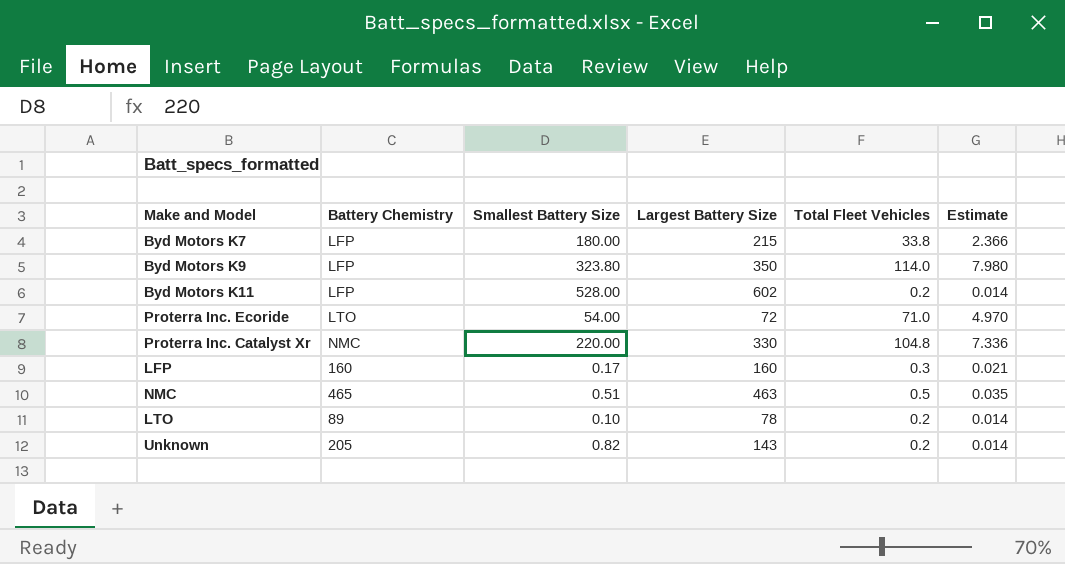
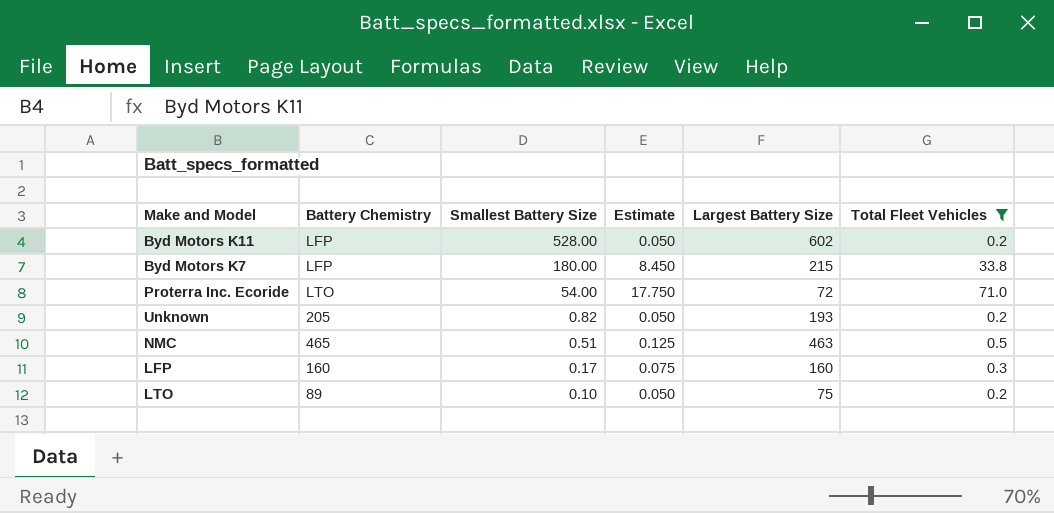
filter: none -> Total Fleet Vehicles <= 71.0
row order: none -> Smallest Battery Size descending
column Estimate | formula: [Total Fleet Vehicles] * 0.07 -> [Total Fleet Vehicles] * 0.25
column Estimate | position: 6 -> 4
Unknown | Largest Battery Size: 143 -> 193
LTO | Largest Battery Size: 78 -> 75

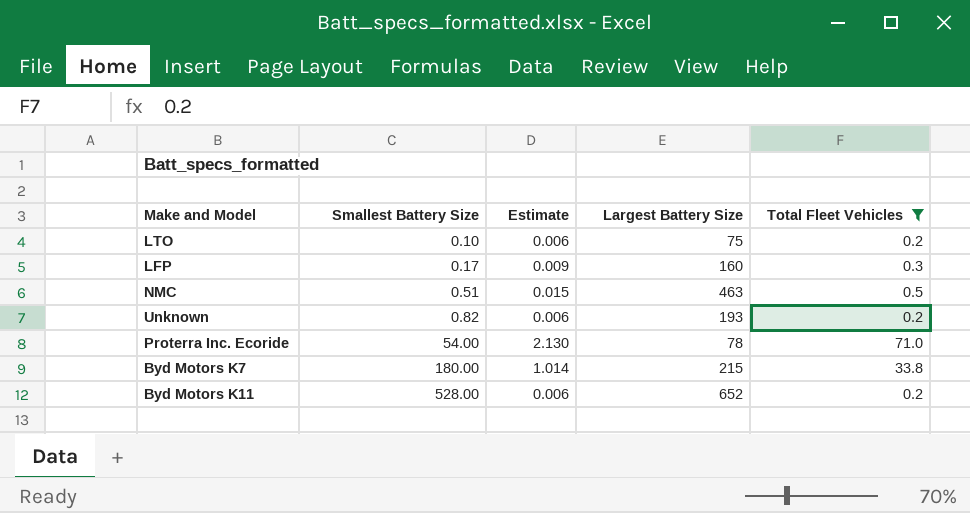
row order: Smallest Battery Size descending -> Smallest Battery Size ascending
column Battery Chemistry | position: 2 -> none
column Estimate | formula: [Total Fleet Vehicles] * 0.25 -> [Total Fleet Vehicles] * 0.03
Proterra Inc. Ecoride | Largest Battery Size: 72 -> 78
Byd Motors K11 | Largest Battery Size: 602 -> 652

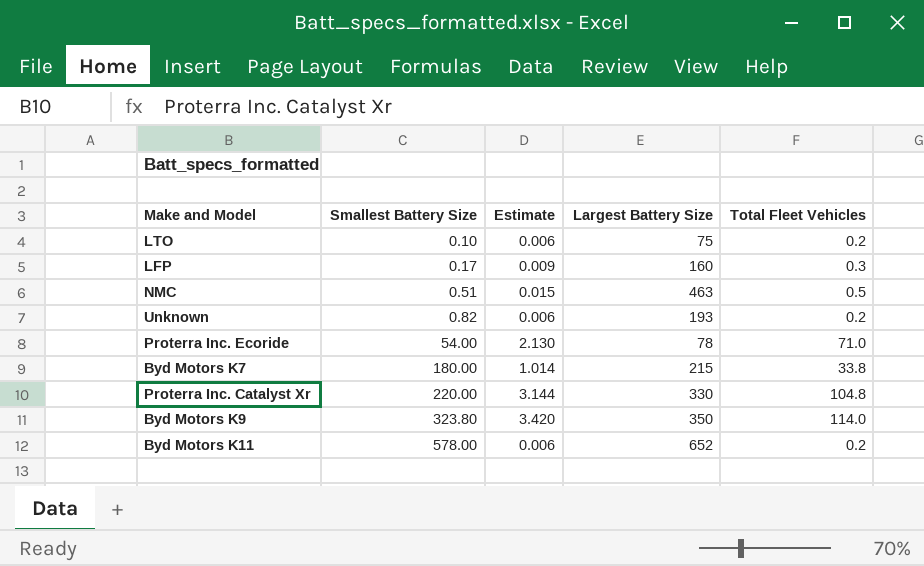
filter: Total Fleet Vehicles <= 71.0 -> none
Byd Motors K11 | Smallest Battery Size: 528.00 -> 578.00

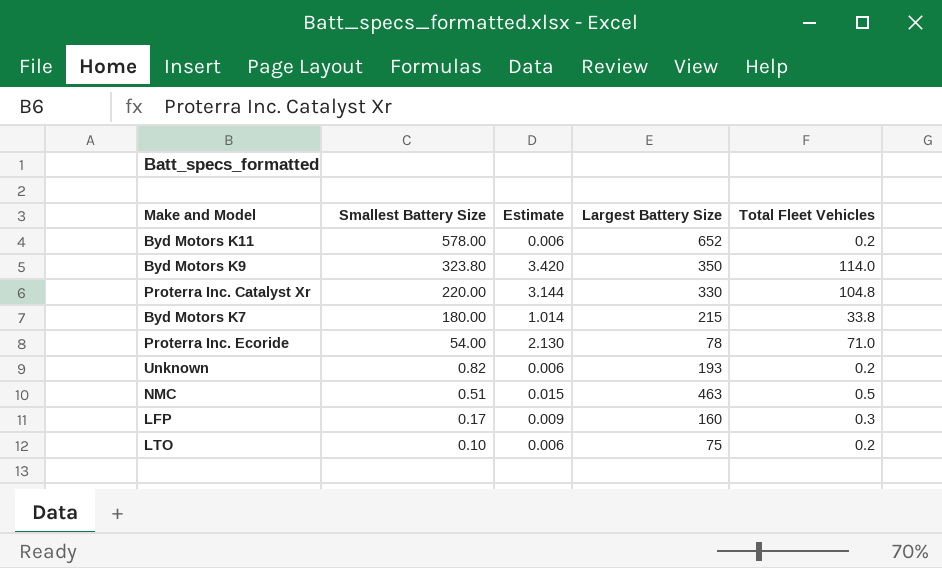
row order: Smallest Battery Size ascending -> Smallest Battery Size descending

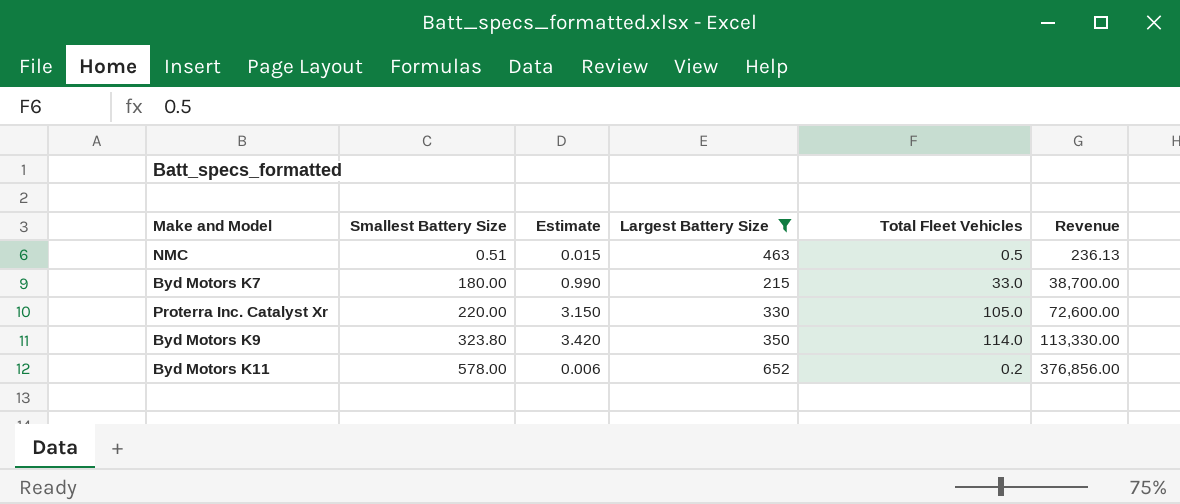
filter: none -> Largest Battery Size >= 215
row order: Smallest Battery Size descending -> Smallest Battery Size ascending
column Revenue | formula: none -> [Smallest Battery Size] * [Largest Battery Size]
Byd Motors K7 | Estimate: 1.014 -> 0.990
Byd Motors K7 | Total Fleet Vehicles: 33.8 -> 33.0
Proterra Inc. Catalyst Xr | Estimate: 3.144 -> 3.150
Proterra Inc. Catalyst Xr | Total Fleet Vehicles: 104.8 -> 105.0

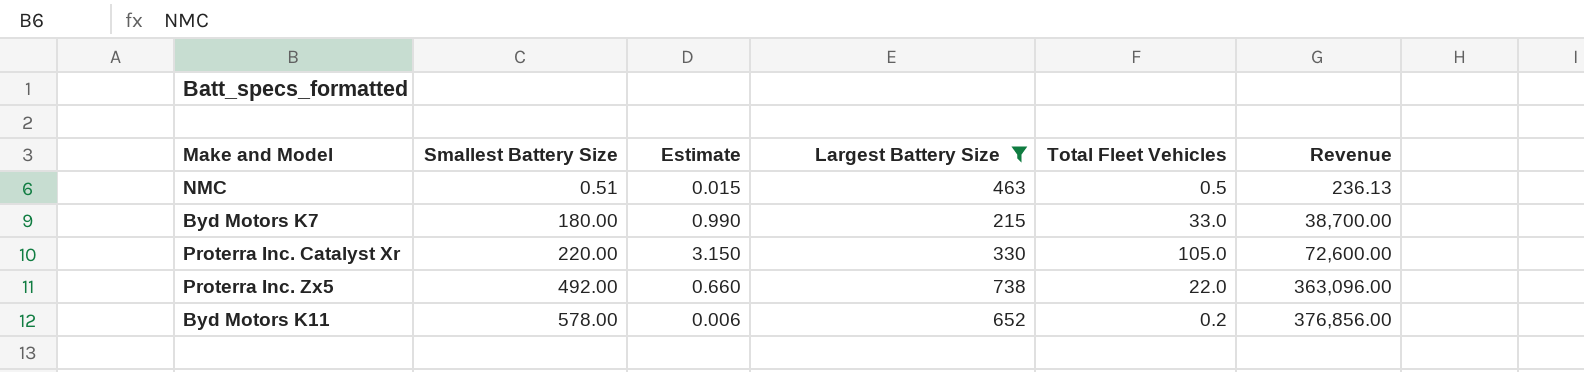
row Byd Motors K9: 323.80 | 3.420 | 350 | 114.0 | 113,330.00 -> none
row Proterra Inc. Zx5: none -> 492.00 | 0.660 | 738 | 22.0 | 363,096.00

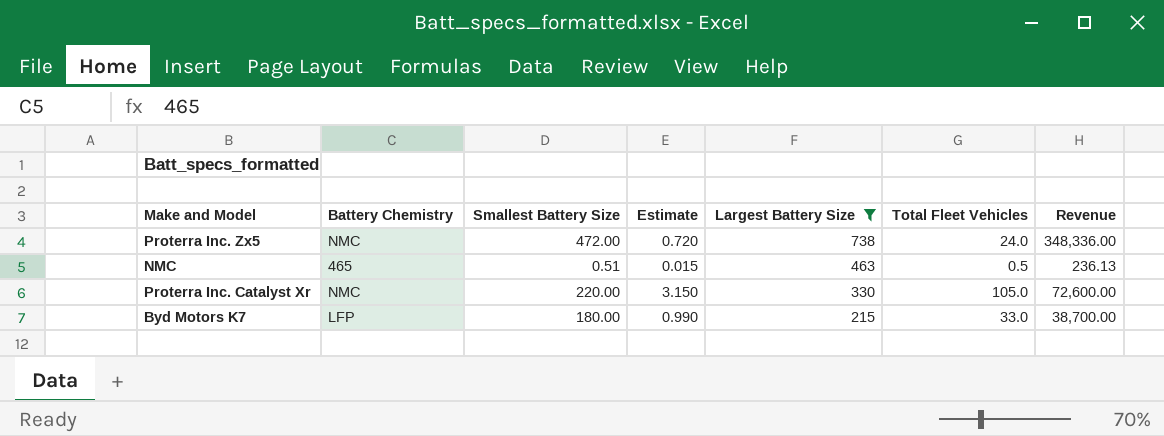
row order: Smallest Battery Size ascending -> Largest Battery Size descending
column Battery Chemistry | position: none -> 2
row Byd Motors K11: 578.00 | 0.006 | 652 | 0.2 | 376,856.00 -> none
Proterra Inc. Zx5 | Smallest Battery Size: 492.00 -> 472.00
Proterra Inc. Zx5 | Estimate: 0.660 -> 0.720
Proterra Inc. Zx5 | Total Fleet Vehicles: 22.0 -> 24.0
Proterra Inc. Zx5 | Revenue: 363,096.00 -> 348,336.00

